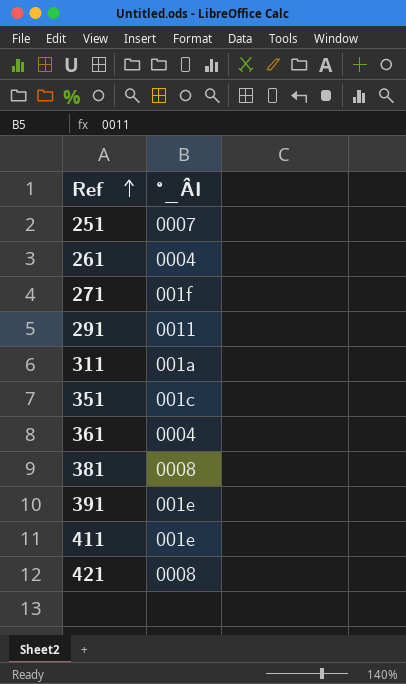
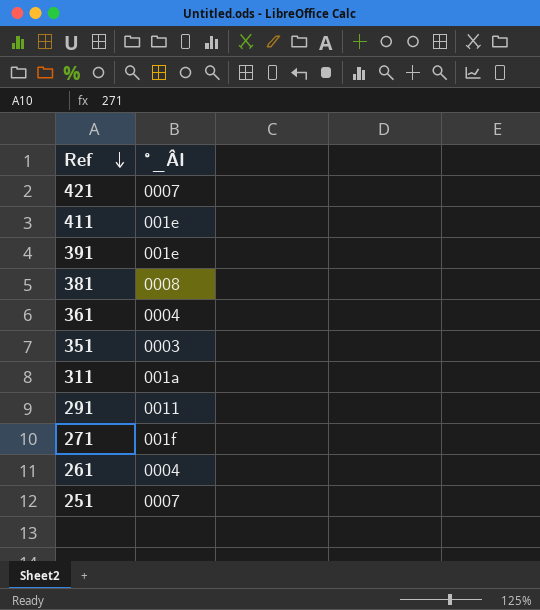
row order: Ref ascending -> Ref descending
421 | °_ÂI: 0008 -> 0007
351 | °_ÂI: 001c -> 0003

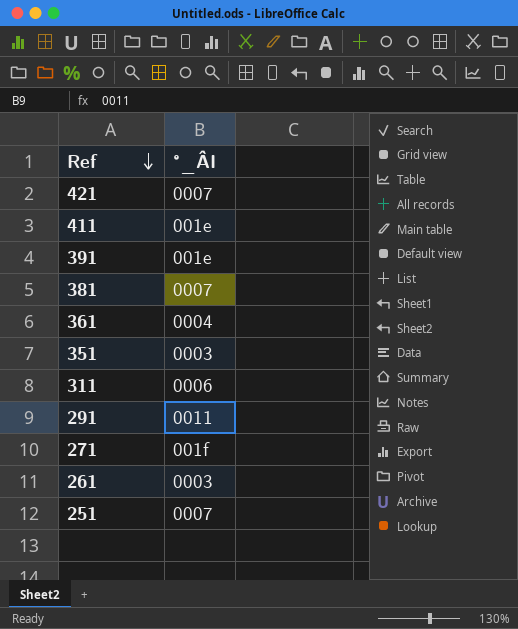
381 | °_ÂI: 0008 -> 0007
311 | °_ÂI: 001a -> 0006
261 | °_ÂI: 0004 -> 0003

